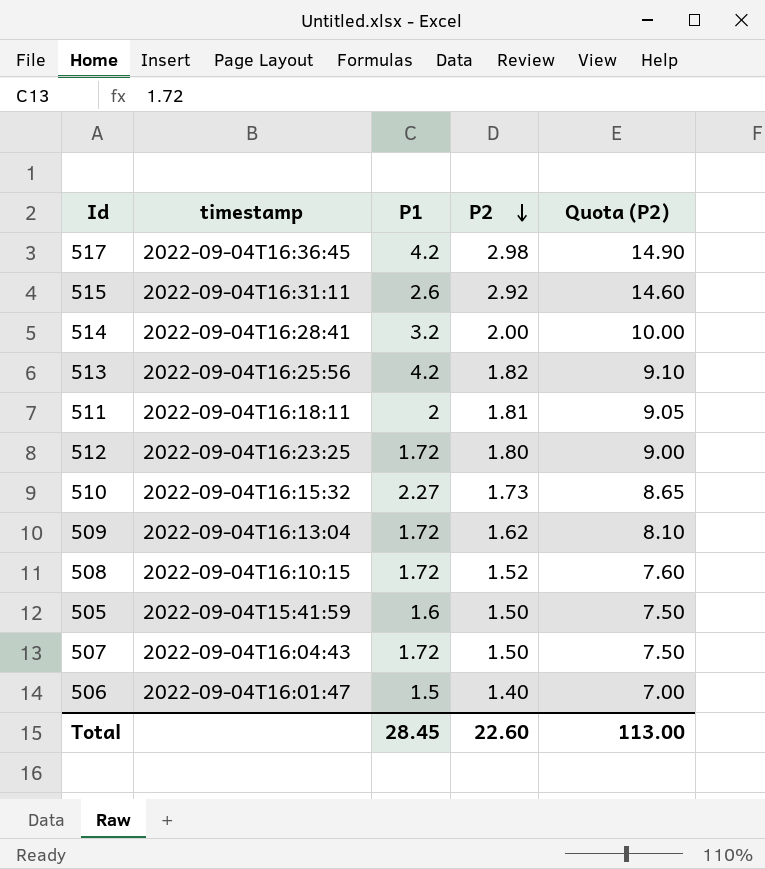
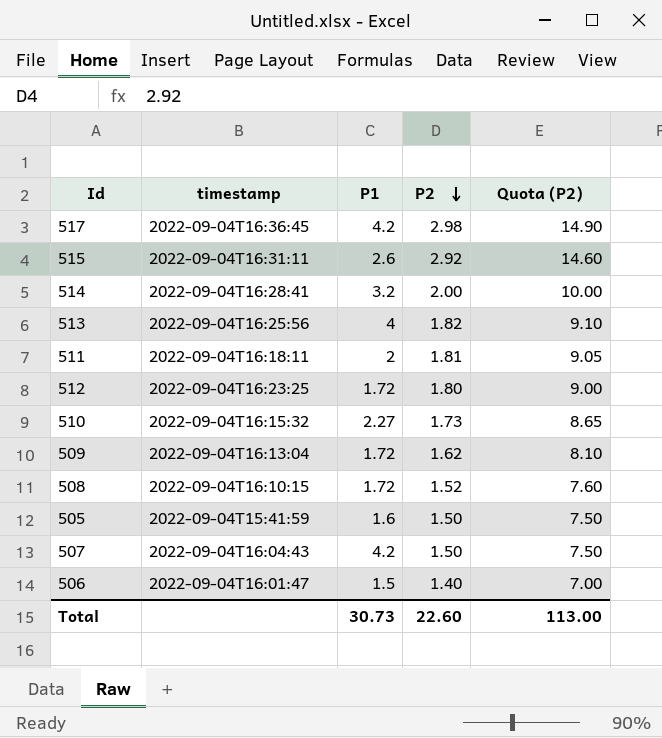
513 | P1: 4.2 -> 4
507 | P1: 1.72 -> 4.2
Total | P1: 28.45 -> 30.73

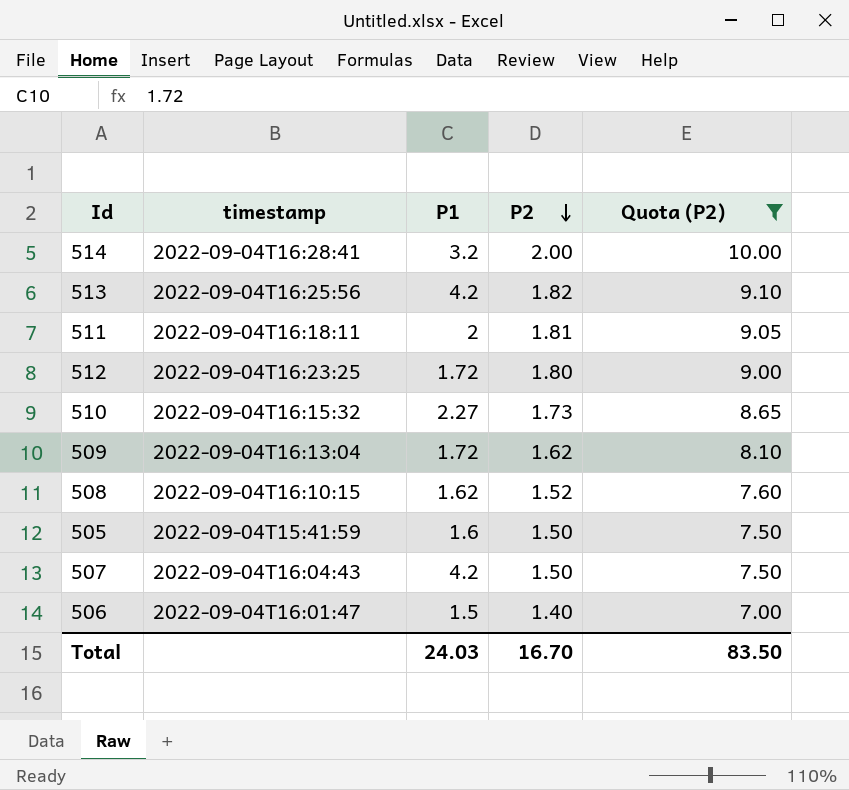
filter: none -> Quota (P2) <= 10.00
513 | P1: 4 -> 4.2
508 | P1: 1.72 -> 1.62
Total | P1: 30.73 -> 24.03
Total | P2: 22.60 -> 16.70
Total | Quota (P2): 113.00 -> 83.50

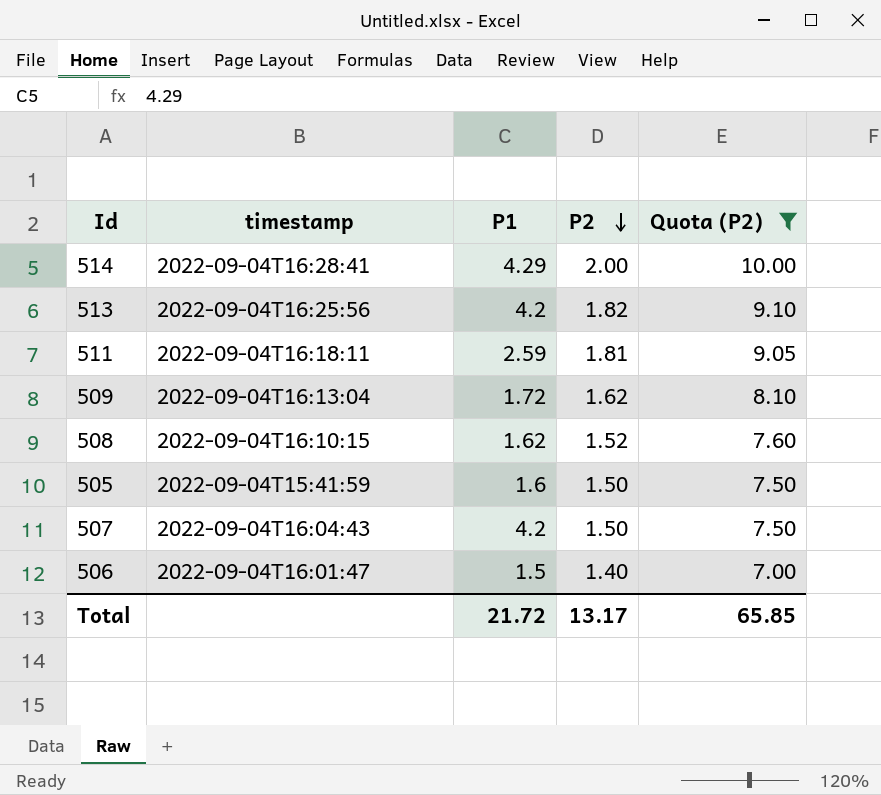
row 512: 2022-09-04T16:23:25 | 1.72 | 1.80 | 9.00 -> none
row 510: 2022-09-04T16:15:32 | 2.27 | 1.73 | 8.65 -> none
514 | P1: 3.2 -> 4.29
511 | P1: 2 -> 2.59
Total | P1: 24.03 -> 21.72
Total | P2: 16.70 -> 13.17
Total | Quota (P2): 83.50 -> 65.85

